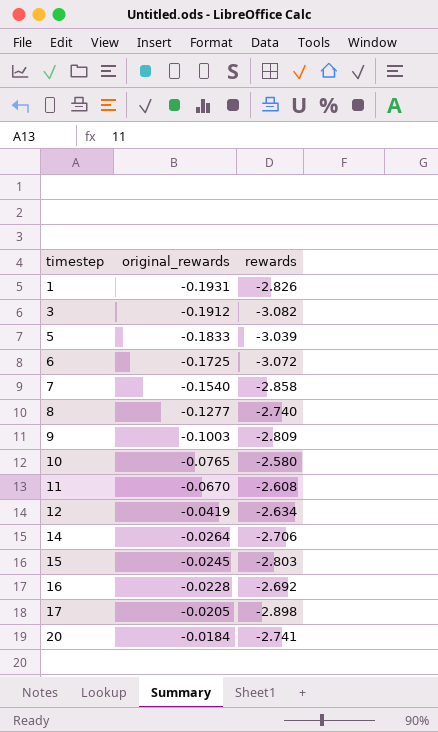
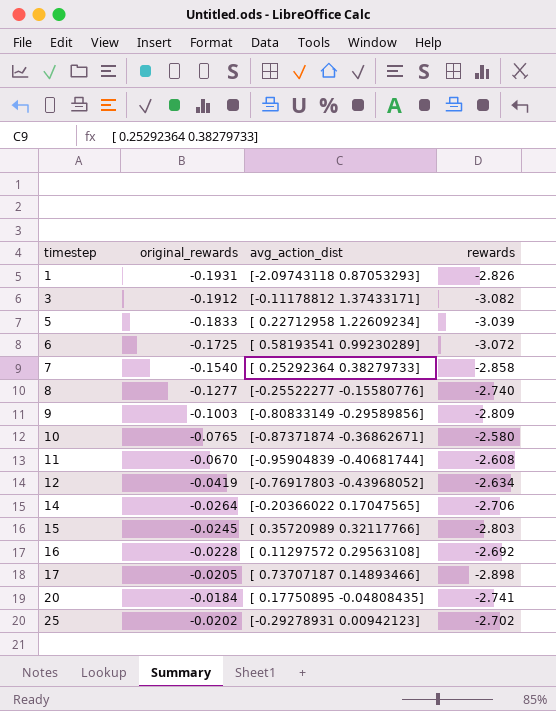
column avg_action_dist | position: none -> 3
row 25: none -> -0.0202 | [-0.29278931 0.00942123] | -2.702

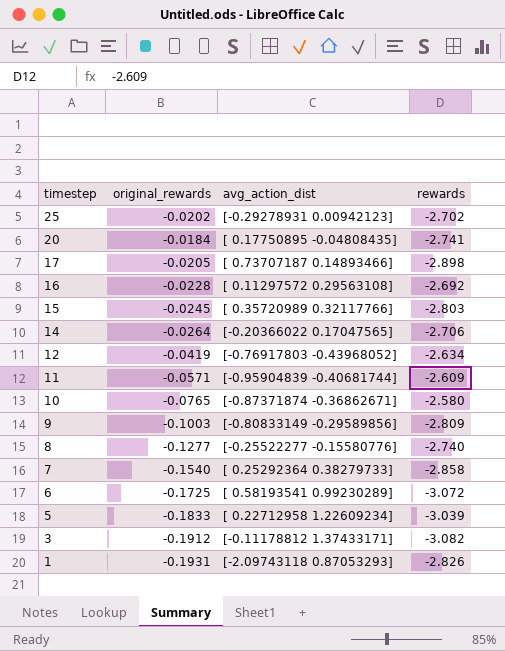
row order: timestep ascending -> timestep descending
11 | original_rewards: -0.0670 -> -0.0571
11 | rewards: -2.608 -> -2.609

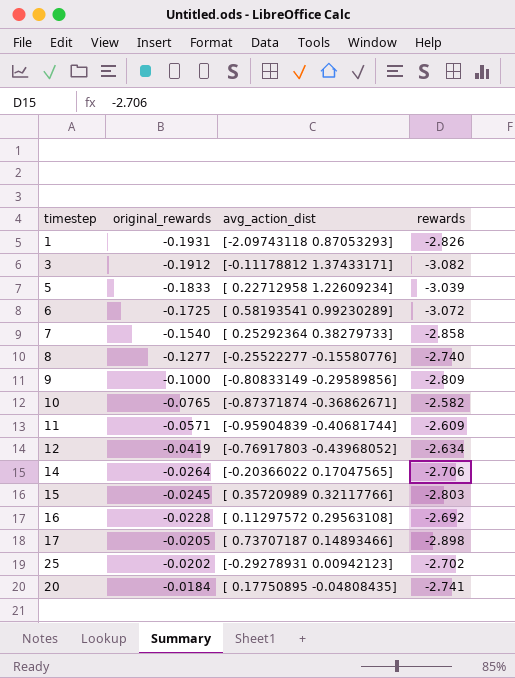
row order: timestep descending -> original_rewards ascending
9 | original_rewards: -0.1003 -> -0.1000
10 | rewards: -2.580 -> -2.582

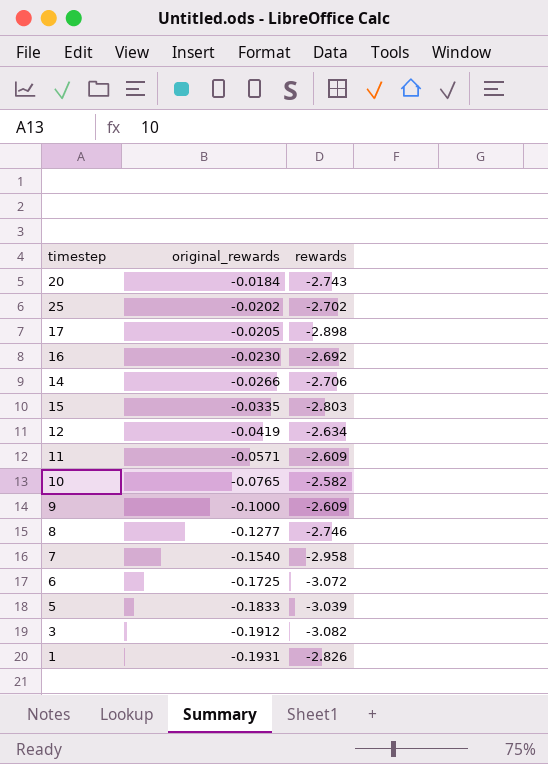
row order: original_rewards ascending -> original_rewards descending
column avg_action_dist | position: 3 -> none
20 | rewards: -2.741 -> -2.743
16 | original_rewards: -0.0228 -> -0.0230
14 | original_rewards: -0.0264 -> -0.0266
15 | original_rewards: -0.0245 -> -0.0335
9 | rewards: -2.809 -> -2.609
8 | rewards: -2.740 -> -2.746
7 | rewards: -2.858 -> -2.958

